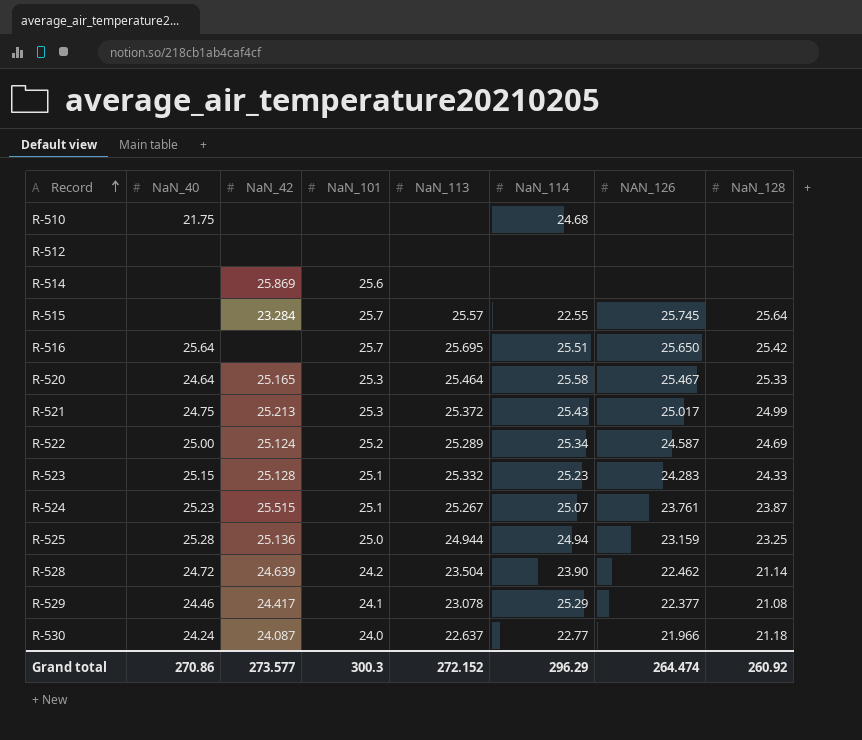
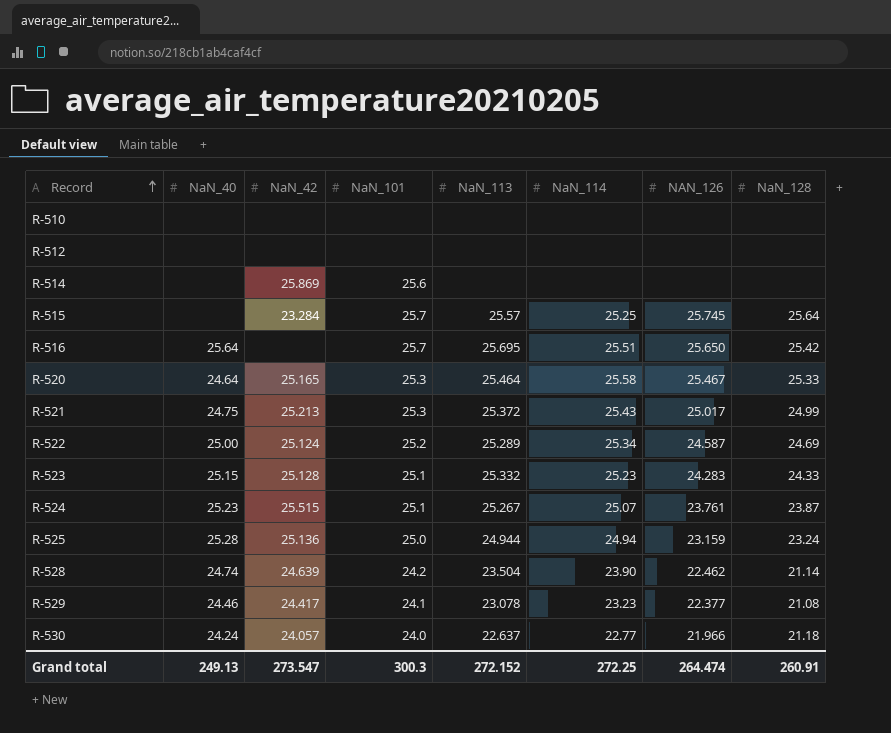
R-510 | NaN_40: 21.75 -> none
R-510 | NaN_114: 24.68 -> none
R-515 | NaN_114: 22.55 -> 25.25
R-525 | NaN_128: 23.25 -> 23.24
R-528 | NaN_40: 24.72 -> 24.74
R-529 | NaN_114: 25.29 -> 23.23
R-530 | NaN_42: 24.087 -> 24.057
Grand total | NaN_40: 270.86 -> 249.13
Grand total | NaN_42: 273.577 -> 273.547
Grand total | NaN_114: 296.29 -> 272.25
Grand total | NaN_128: 260.92 -> 260.91

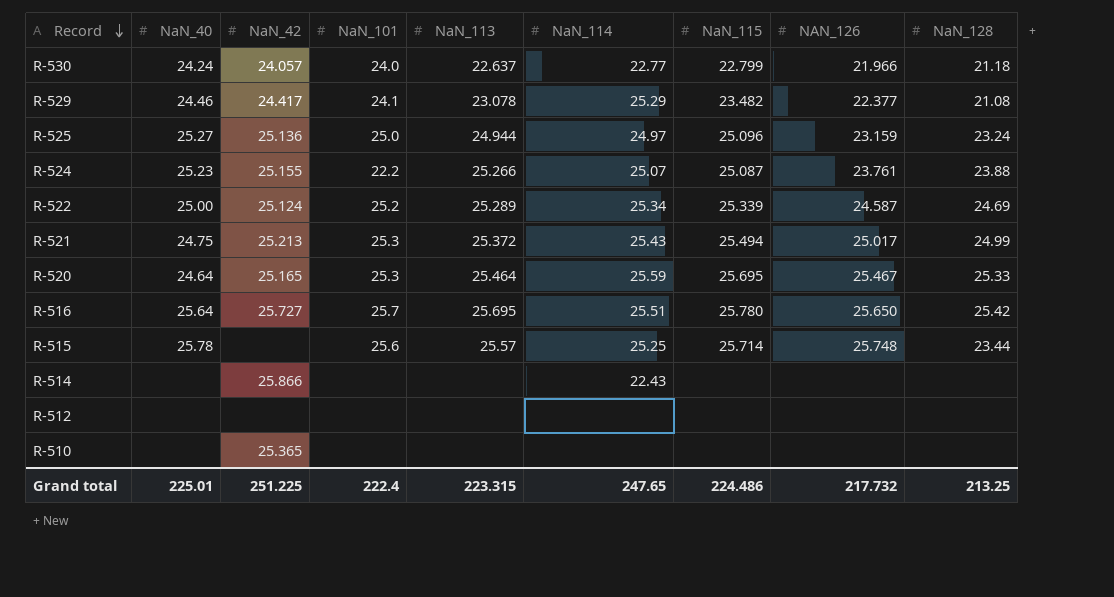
row order: Record ascending -> Record descending
column NaN_115 | position: none -> 7
row R-523: 25.15 | 25.128 | 25.1 | 25.332 | 25.23 | 24.283 | 24.33 -> none
row R-528: 24.74 | 24.639 | 24.2 | 23.504 | 23.90 | 22.462 | 21.14 -> none
R-529 | NaN_114: 23.23 -> 25.29
R-525 | NaN_40: 25.28 -> 25.27
R-525 | NaN_114: 24.94 -> 24.97
R-524 | NaN_42: 25.515 -> 25.155
R-524 | NaN_101: 25.1 -> 22.2
R-524 | NaN_113: 25.267 -> 25.266
R-524 | NaN_128: 23.87 -> 23.88
R-520 | NaN_114: 25.58 -> 25.59
R-516 | NaN_42: none -> 25.727
R-515 | NaN_40: none -> 25.78
R-515 | NaN_42: 23.284 -> none
R-515 | NaN_101: 25.7 -> 25.6
R-515 | NAN_126: 25.745 -> 25.748
R-515 | NaN_128: 25.64 -> 23.44
R-514 | NaN_42: 25.869 -> 25.866
R-514 | NaN_101: 25.6 -> none
R-514 | NaN_114: none -> 22.43
R-510 | NaN_42: none -> 25.365
Grand total | NaN_40: 249.13 -> 225.01
Grand total | NaN_42: 273.547 -> 251.225
Grand total | NaN_101: 300.3 -> 222.4
Grand total | NaN_113: 272.152 -> 223.315
Grand total | NaN_114: 272.25 -> 247.65
Grand total | NAN_126: 264.474 -> 217.732
Grand total | NaN_128: 260.91 -> 213.25

